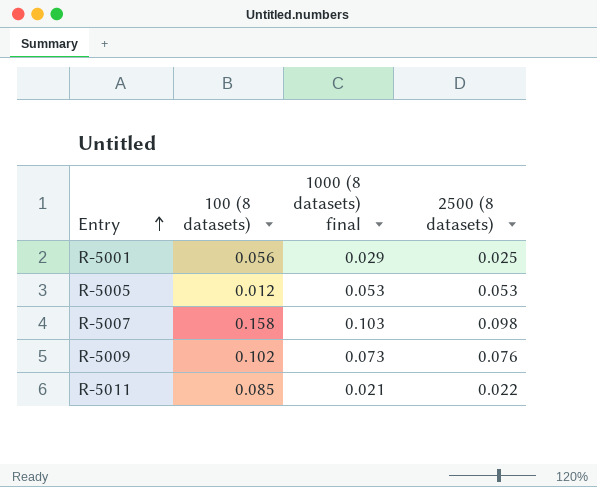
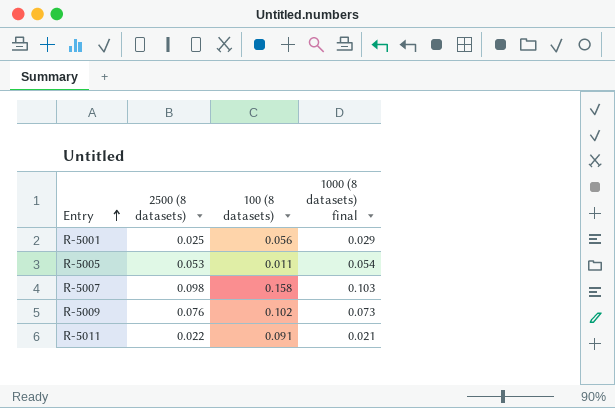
column 2500 (8 datasets) | position: 4 -> 2
R-5005 | 100 (8 datasets): 0.012 -> 0.011
R-5005 | 1000 (8 datasets) final: 0.053 -> 0.054
R-5011 | 100 (8 datasets): 0.085 -> 0.091

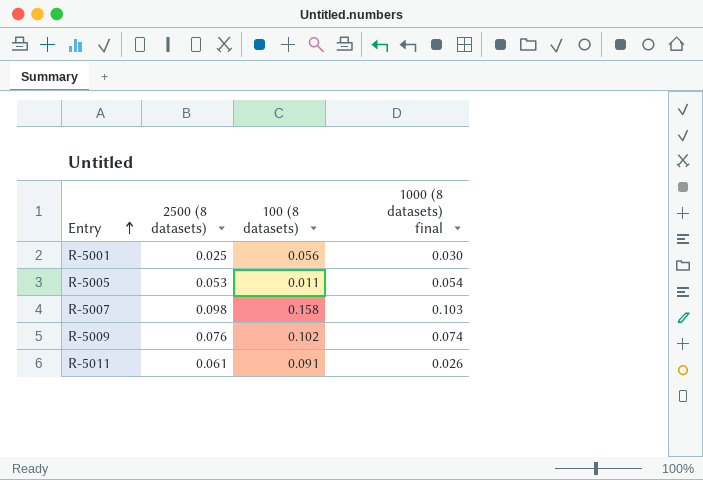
R-5001 | 1000 (8 datasets) final: 0.029 -> 0.030
R-5009 | 1000 (8 datasets) final: 0.073 -> 0.074
R-5011 | 2500 (8 datasets): 0.022 -> 0.061
R-5011 | 1000 (8 datasets) final: 0.021 -> 0.026

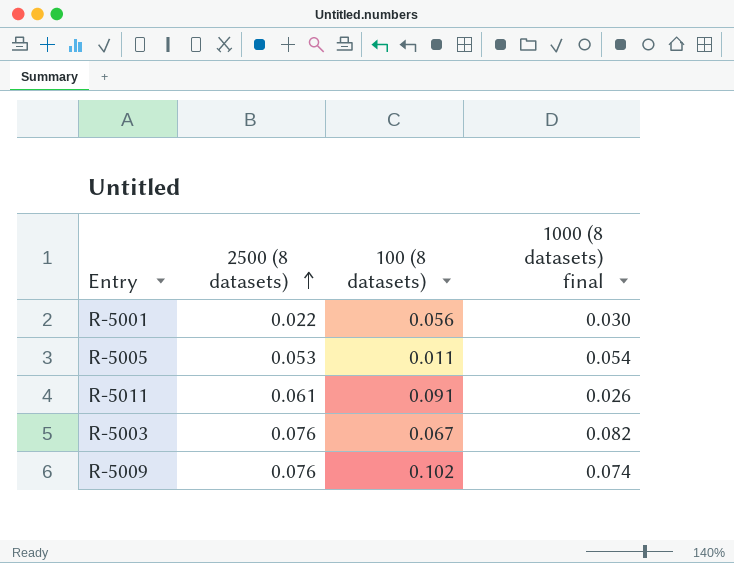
row order: Entry ascending -> 2500 (8 datasets) ascending
row R-5007: 0.098 | 0.158 | 0.103 -> none
R-5001 | 2500 (8 datasets): 0.025 -> 0.022
row R-5003: none -> 0.076 | 0.067 | 0.082

